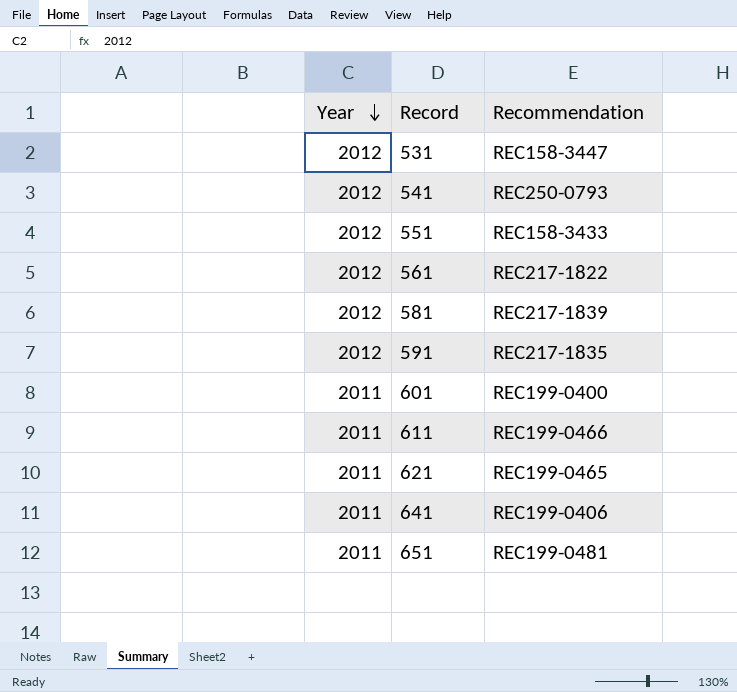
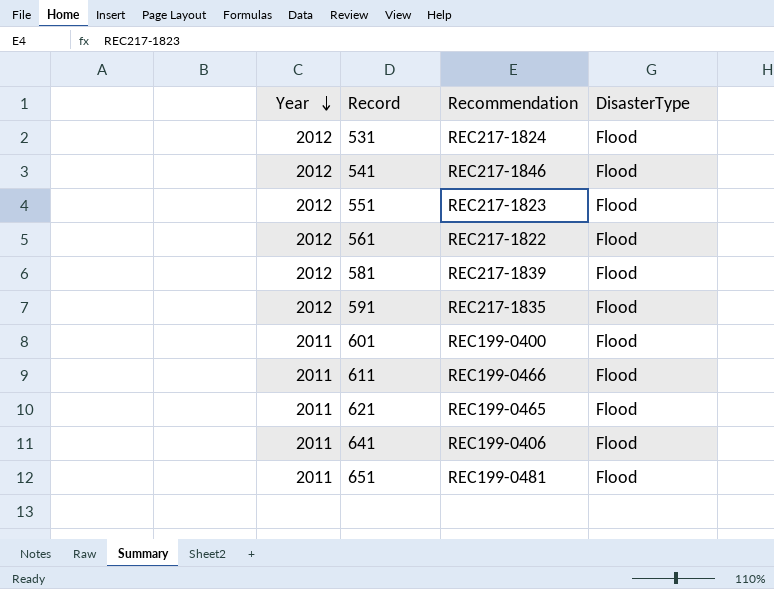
column DisasterType | position: none -> 4
531 | Recommendation: REC158-3447 -> REC217-1824
541 | Recommendation: REC250-0793 -> REC217-1846
551 | Recommendation: REC158-3433 -> REC217-1823

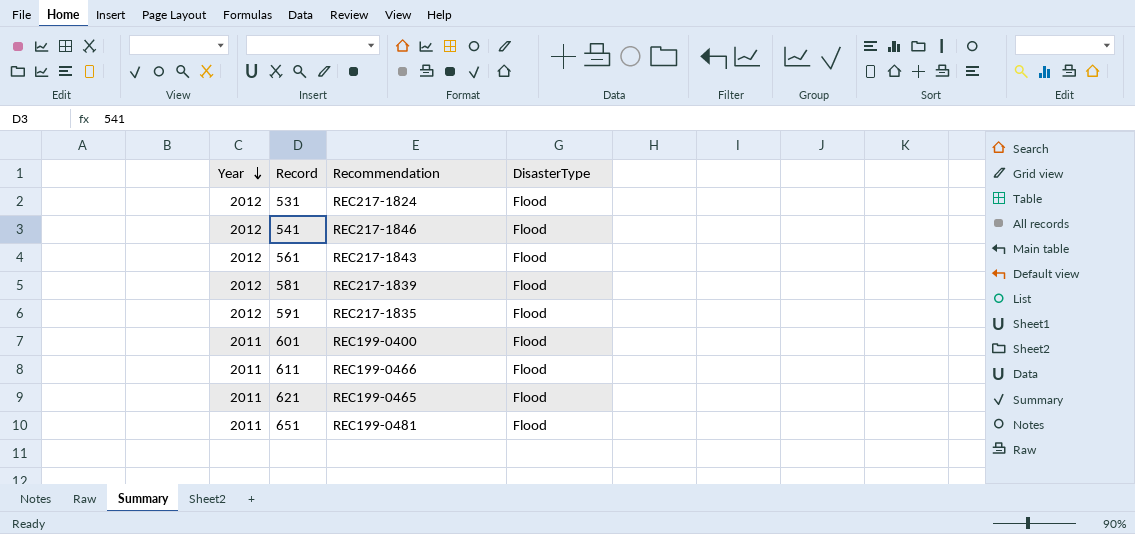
row 551: 2012 | REC217-1823 | Flood -> none
row 641: 2011 | REC199-0406 | Flood -> none
561 | Recommendation: REC217-1822 -> REC217-1843

